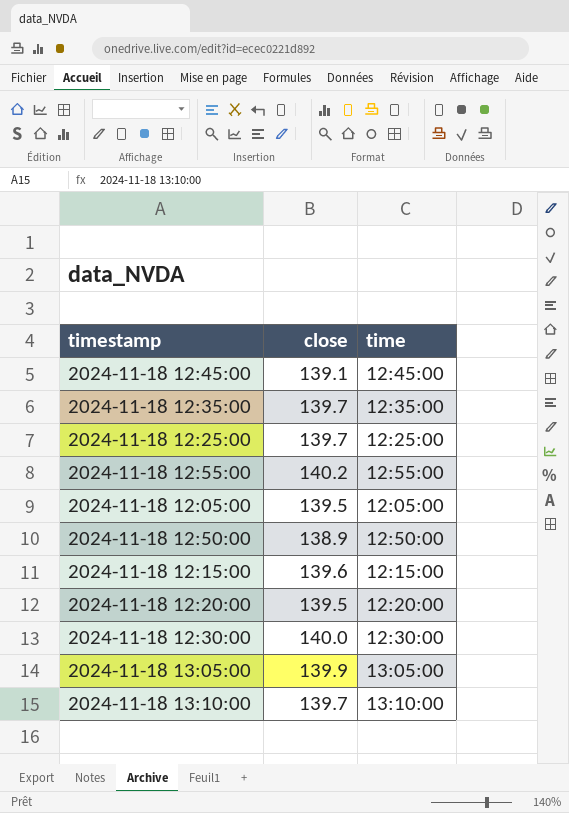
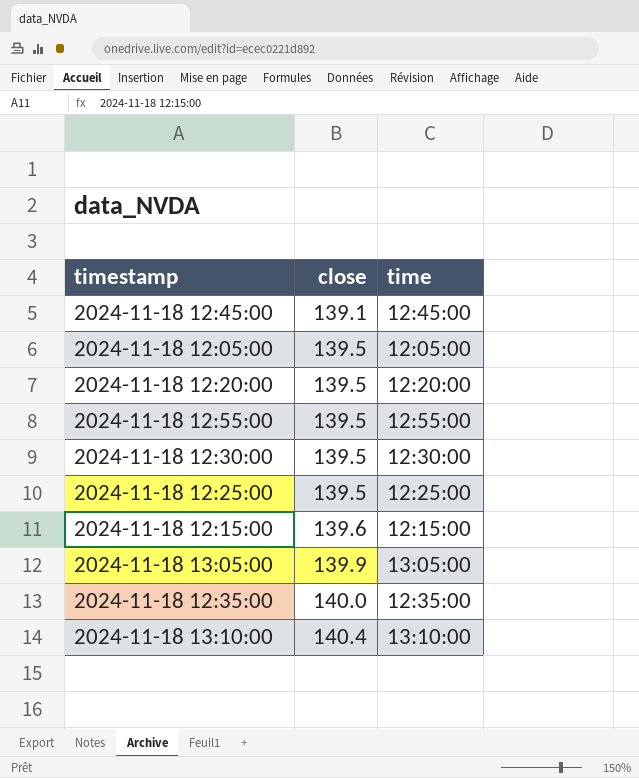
row order: none -> close ascending
row 2024-11-18 12:50:00: 138.9 | 12:50:00 -> none
2024-11-18 12:55:00 | close: 140.2 -> 139.5
2024-11-18 12:30:00 | close: 140.0 -> 139.5
2024-11-18 12:25:00 | close: 139.7 -> 139.5
2024-11-18 12:35:00 | close: 139.7 -> 140.0
2024-11-18 13:10:00 | close: 139.7 -> 140.4

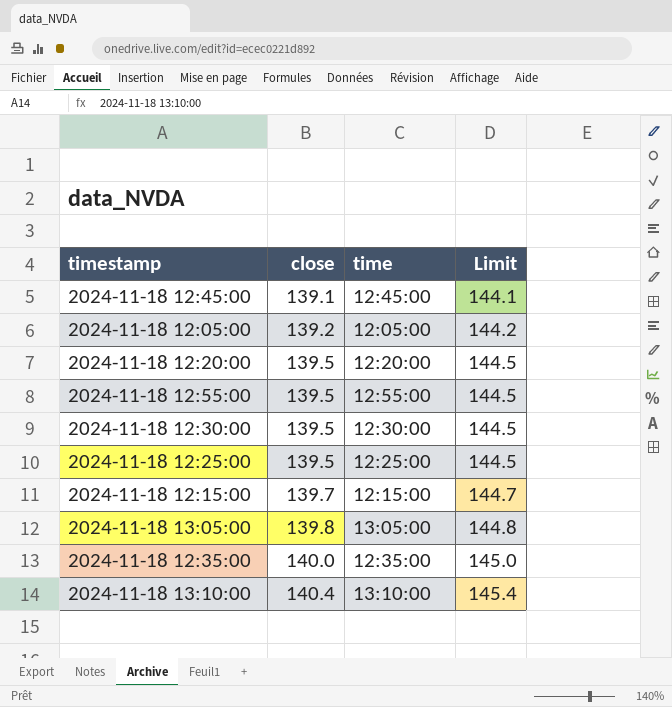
column Limit | formula: none -> [close] + 5
2024-11-18 12:05:00 | close: 139.5 -> 139.2
2024-11-18 12:15:00 | close: 139.6 -> 139.7
2024-11-18 13:05:00 | close: 139.9 -> 139.8

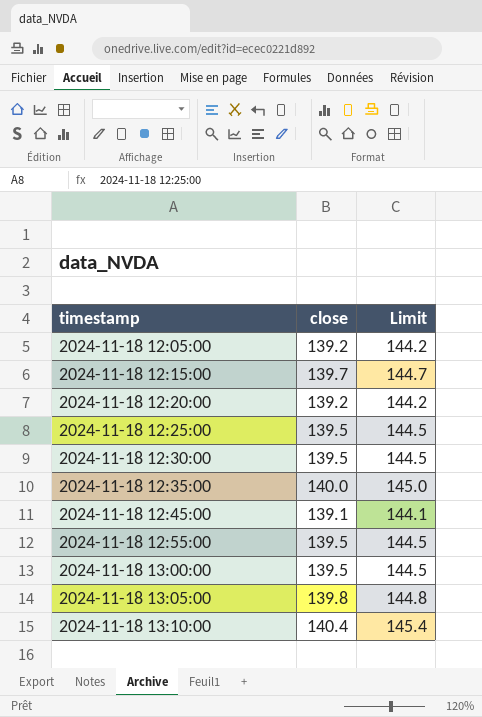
row order: close ascending -> timestamp ascending
column time | position: 3 -> none
2024-11-18 12:20:00 | close: 139.5 -> 139.2
2024-11-18 12:20:00 | Limit: 144.5 -> 144.2
row 2024-11-18 13:00:00: none -> 139.5 | 144.5

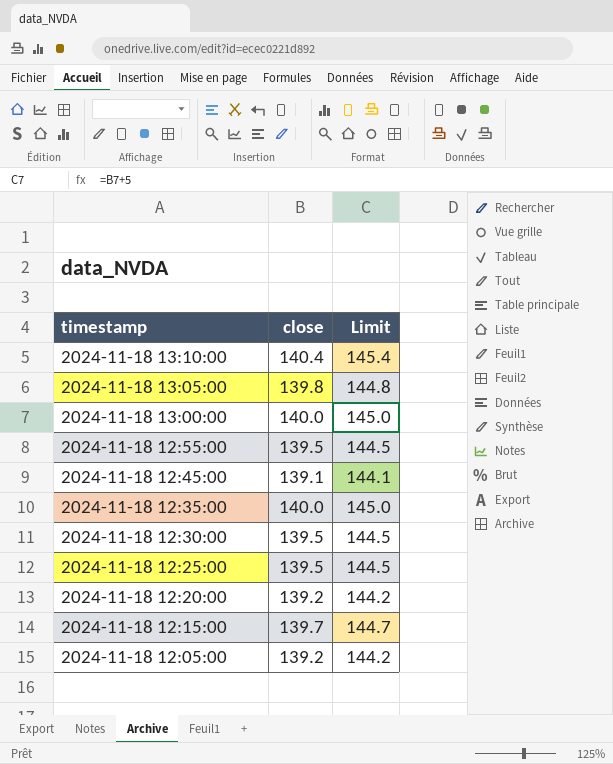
row order: timestamp ascending -> timestamp descending
2024-11-18 13:00:00 | close: 139.5 -> 140.0
2024-11-18 13:00:00 | Limit: 144.5 -> 145.0

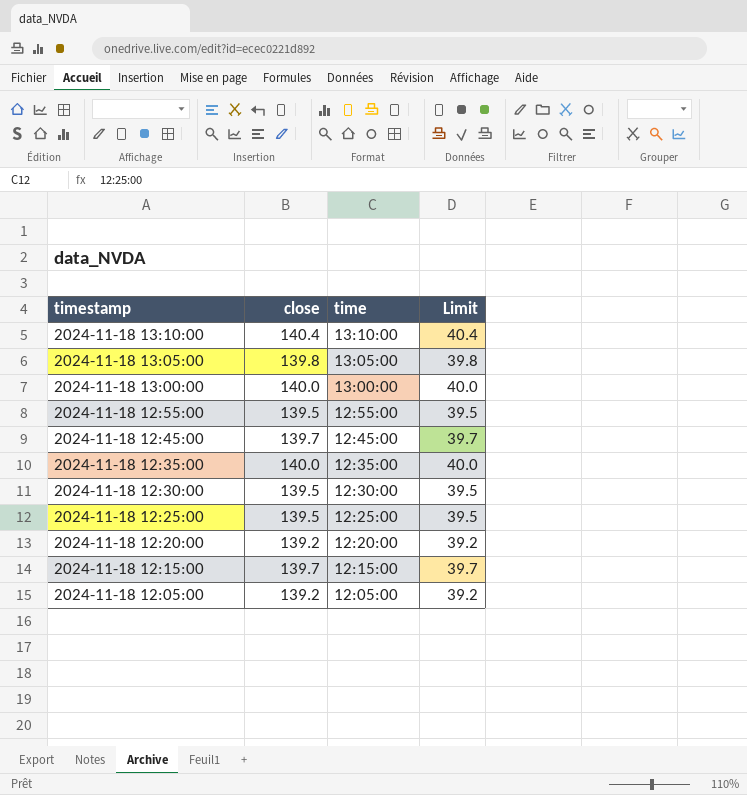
column time | position: none -> 3
column Limit | formula: [close] + 5 -> [close] - 100
2024-11-18 12:45:00 | close: 139.1 -> 139.7

